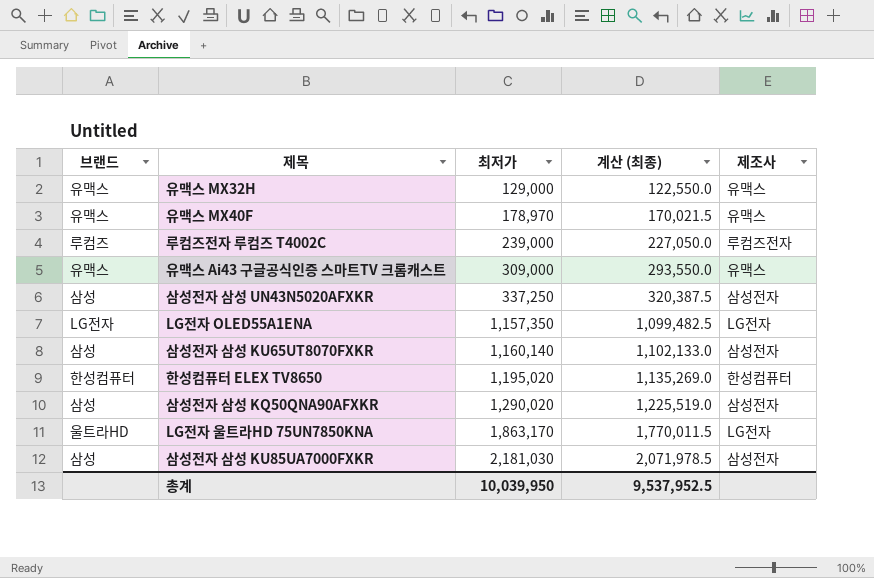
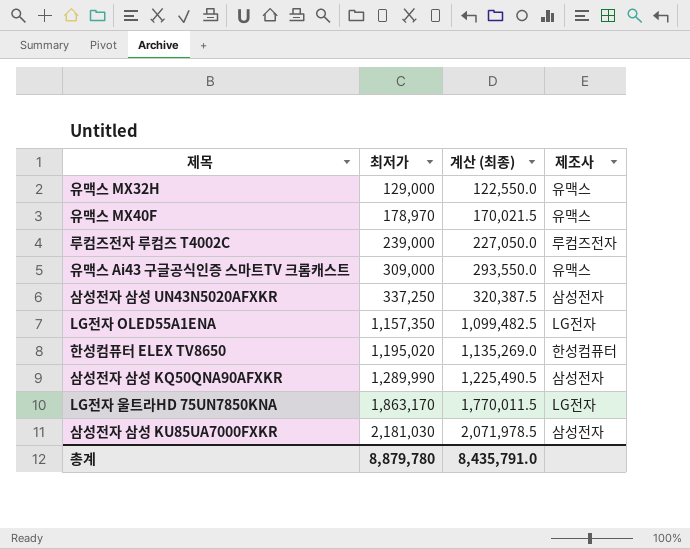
column 브랜드 | position: 1 -> none
row 삼성전자 삼성 KU65UT8070FXKR: 삼성 | 1,160,140 | 1,102,133.0 | 삼성전자 -> none
삼성전자 삼성 KQ50QNA90AFXKR | 최저가: 1,290,020 -> 1,289,990
삼성전자 삼성 KQ50QNA90AFXKR | 계산 (최종): 1,225,519.0 -> 1,225,490.5
총계 | 최저가: 10,039,950 -> 8,879,780
총계 | 계산 (최종): 9,537,952.5 -> 8,435,791.0

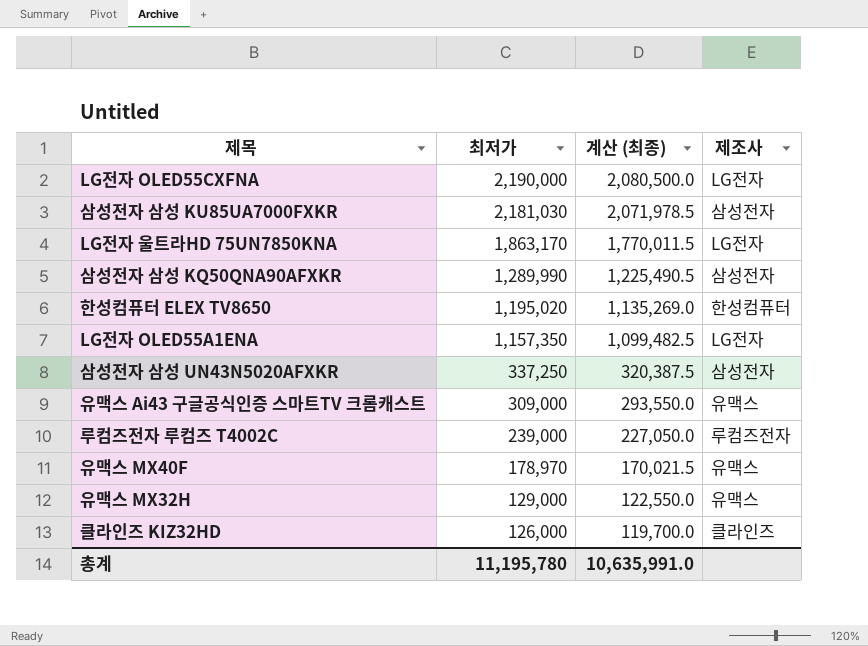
row order: 최저가 ascending -> 최저가 descending
row LG전자 OLED55CXFNA: none -> 2,190,000 | 2,080,500.0 | LG전자
row 클라인즈 KIZ32HD: none -> 126,000 | 119,700.0 | 클라인즈
총계 | 최저가: 8,879,780 -> 11,195,780
총계 | 계산 (최종): 8,435,791.0 -> 10,635,991.0

